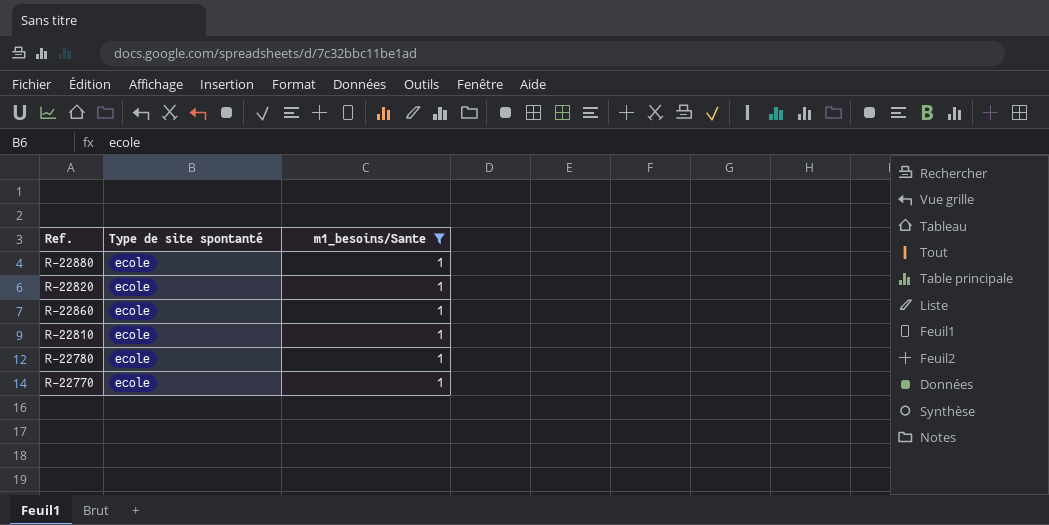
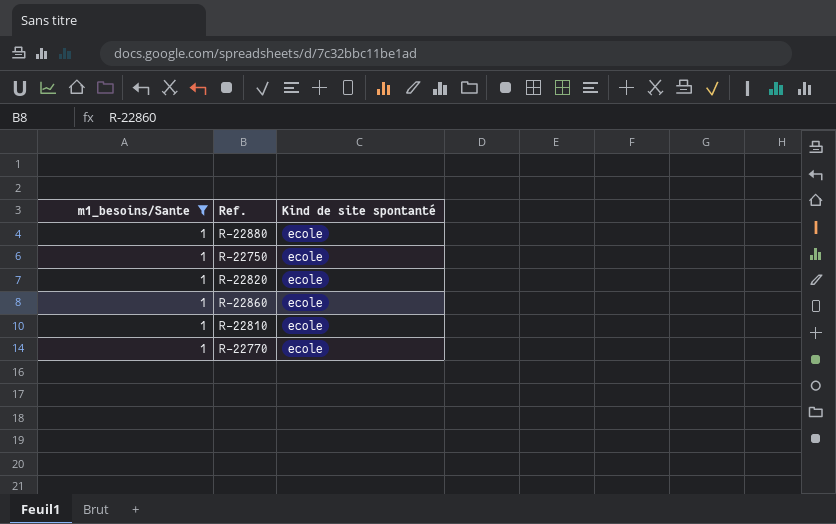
column m1_besoins/Sante | position: 3 -> 1
column name: Type de site spontanté -> Kind de site spontanté
row R-22780: ecole | 1 -> none
row R-22750: none -> 1 | ecole

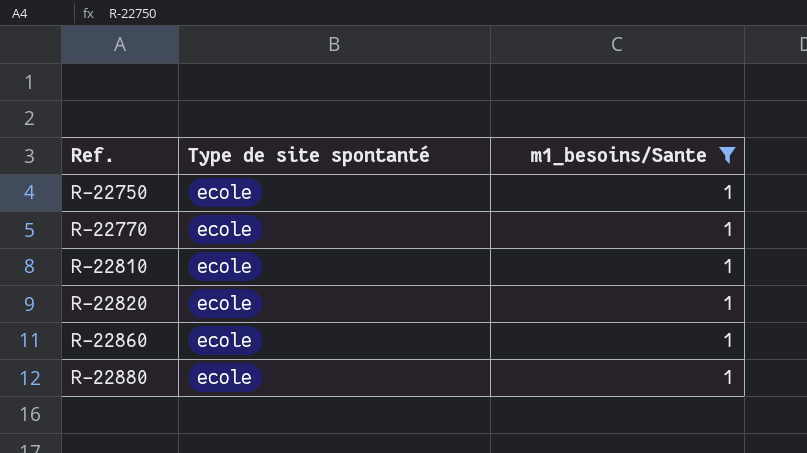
row order: none -> Ref. ascending
column name: Kind de site spontanté -> Type de site spontanté
column m1_besoins/Sante | position: 1 -> 3

